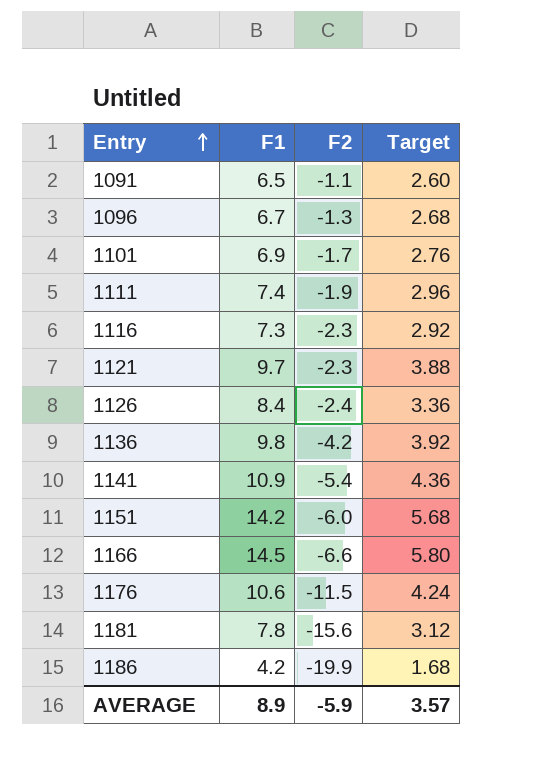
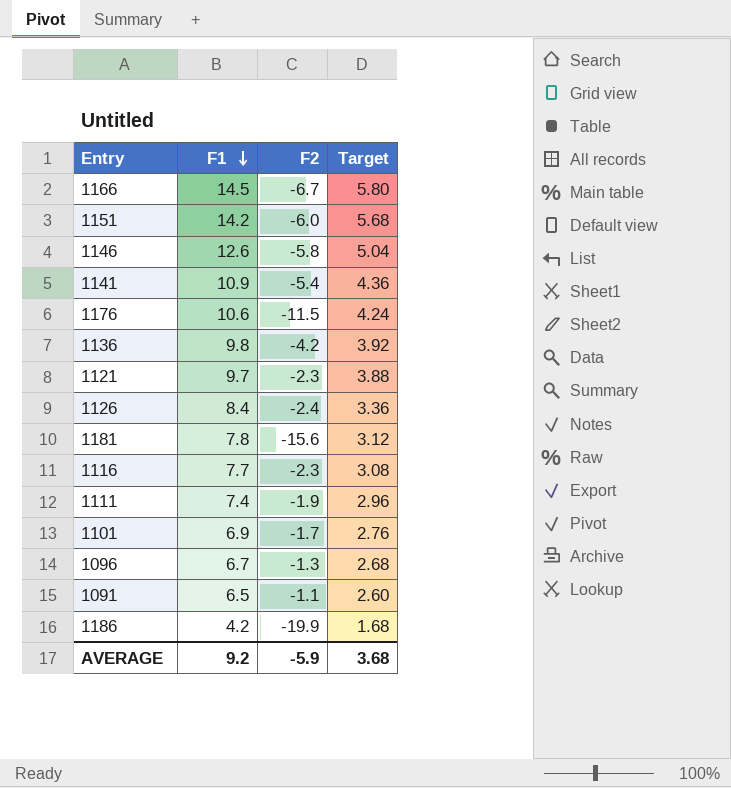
row order: Entry ascending -> F1 descending
1166 | F2: -6.6 -> -6.7
row 1146: none -> 12.6 | -5.8 | 5.04
1116 | F1: 7.3 -> 7.7
1116 | Target: 2.92 -> 3.08
AVERAGE | F1: 8.9 -> 9.2
AVERAGE | Target: 3.57 -> 3.68

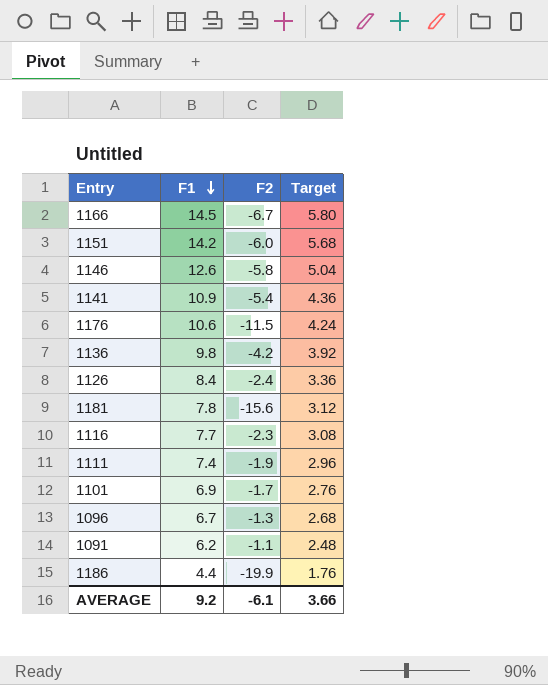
row 1121: 9.7 | -2.3 | 3.88 -> none
1091 | F1: 6.5 -> 6.2
1091 | Target: 2.60 -> 2.48
1186 | F1: 4.2 -> 4.4
1186 | Target: 1.68 -> 1.76
AVERAGE | F2: -5.9 -> -6.1
AVERAGE | Target: 3.68 -> 3.66

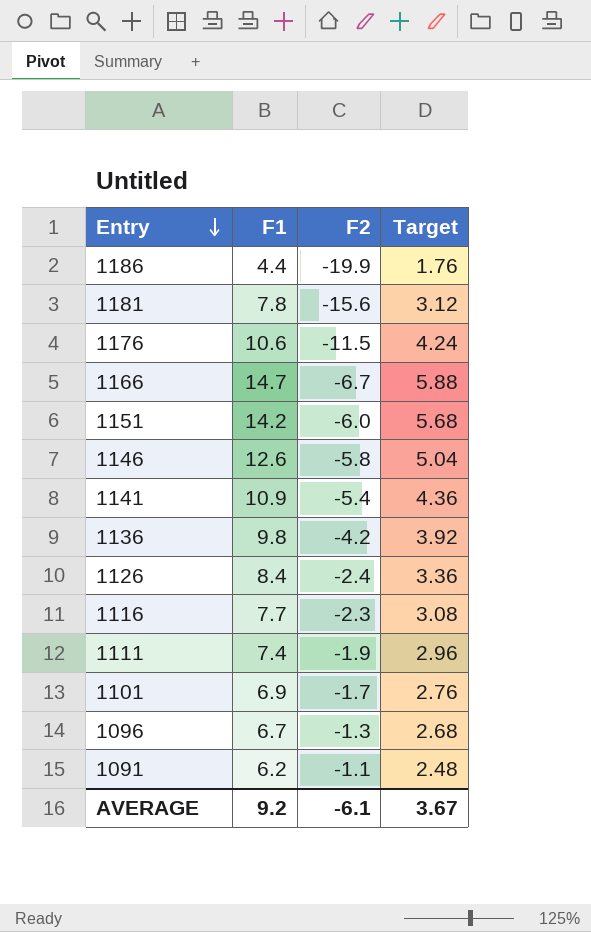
row order: F1 descending -> Entry descending
1166 | F1: 14.5 -> 14.7
1166 | Target: 5.80 -> 5.88
AVERAGE | Target: 3.66 -> 3.67

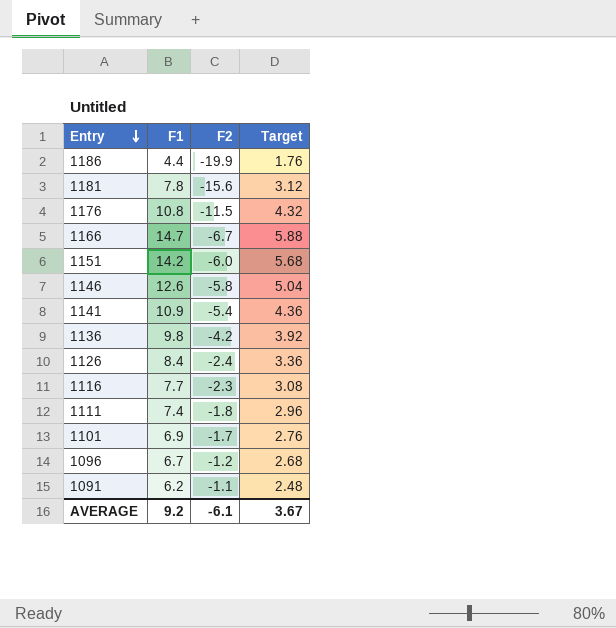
1176 | F1: 10.6 -> 10.8
1176 | Target: 4.24 -> 4.32
1111 | F2: -1.9 -> -1.8
1096 | F2: -1.3 -> -1.2

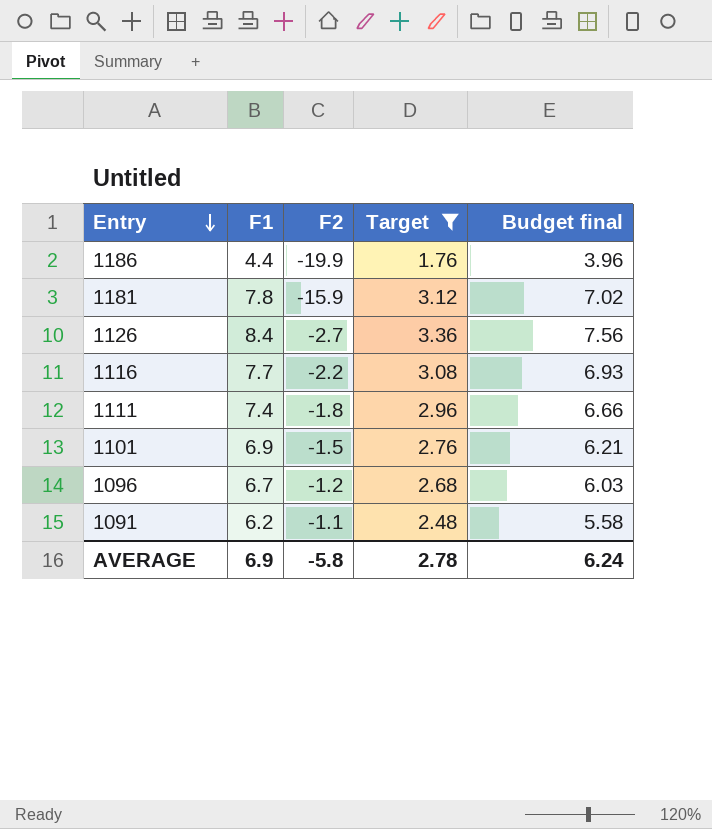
filter: none -> Target <= 3.36
column Budget final | formula: none -> [F1] * 0.9
1181 | F2: -15.6 -> -15.9
1126 | F2: -2.4 -> -2.7
1116 | F2: -2.3 -> -2.2
1101 | F2: -1.7 -> -1.5
AVERAGE | F1: 9.2 -> 6.9
AVERAGE | F2: -6.1 -> -5.8
AVERAGE | Target: 3.67 -> 2.78

